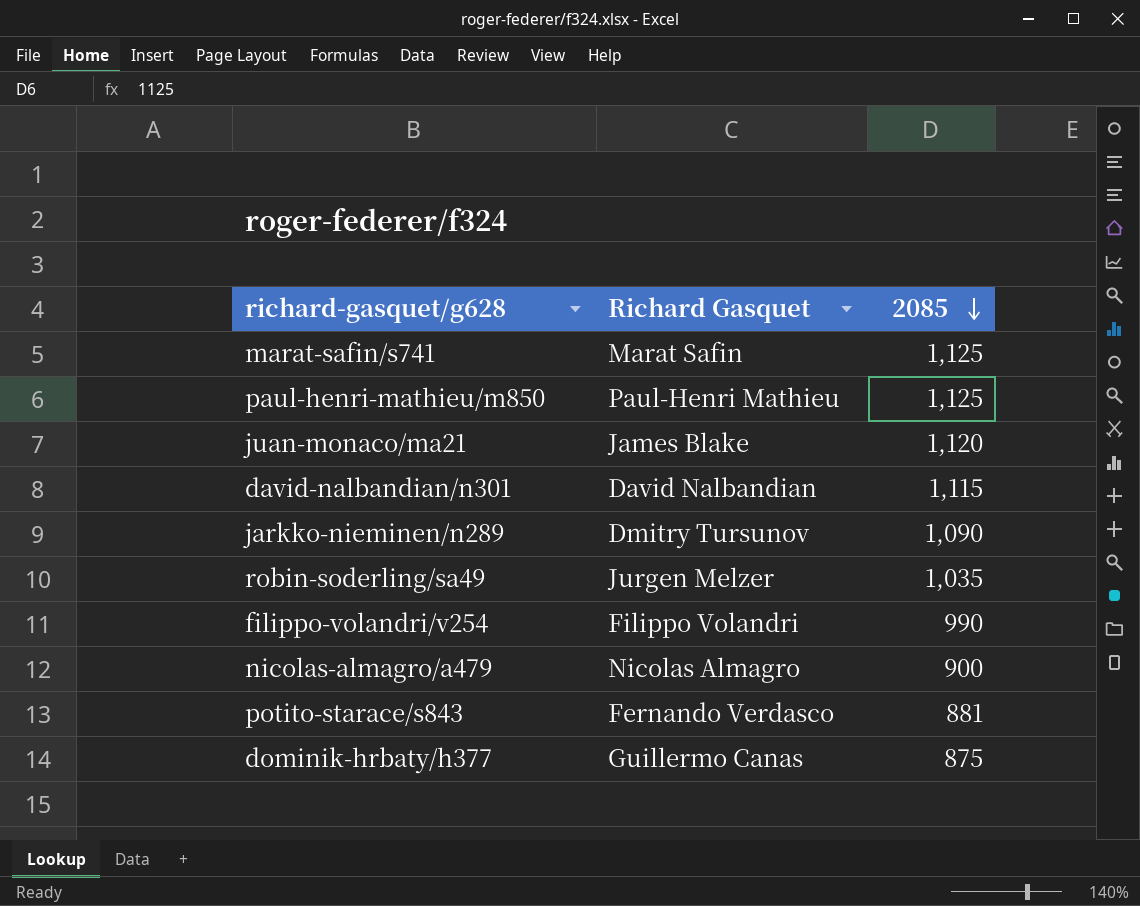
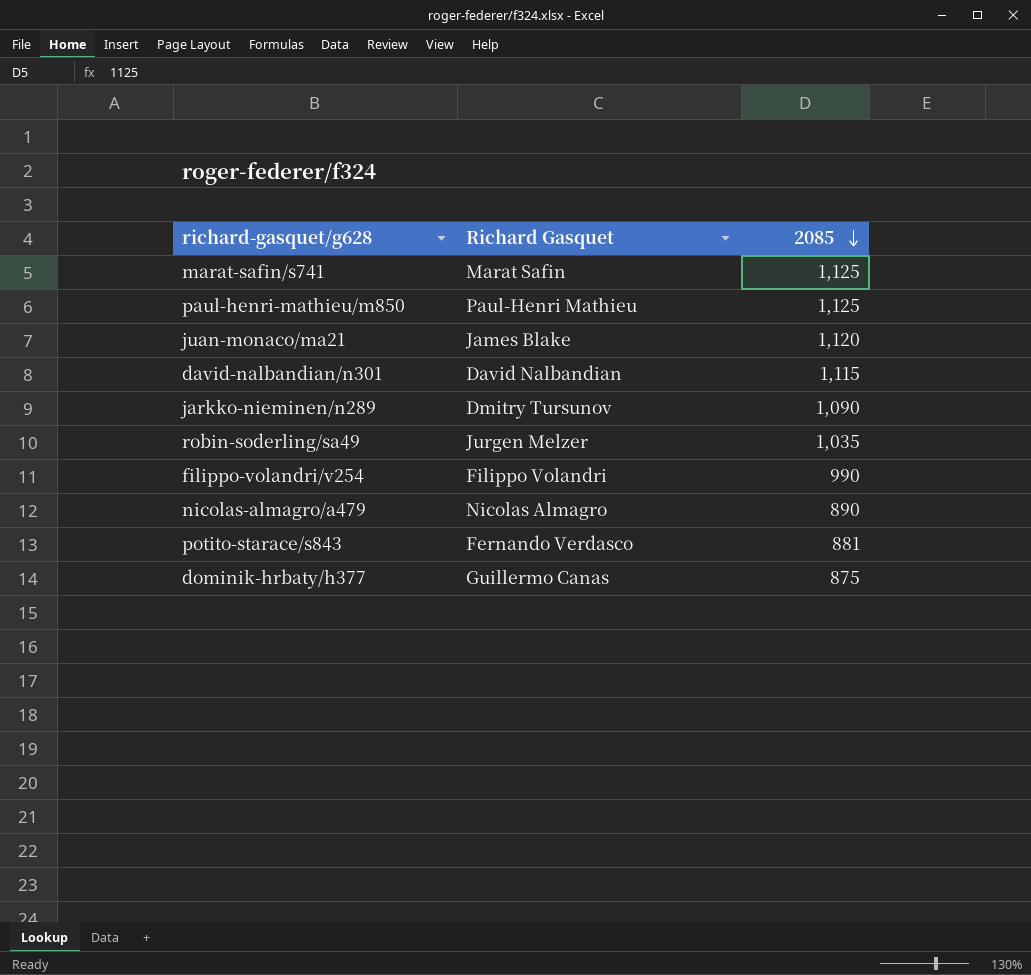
nicolas-almagro/a479 | 2085: 900 -> 890

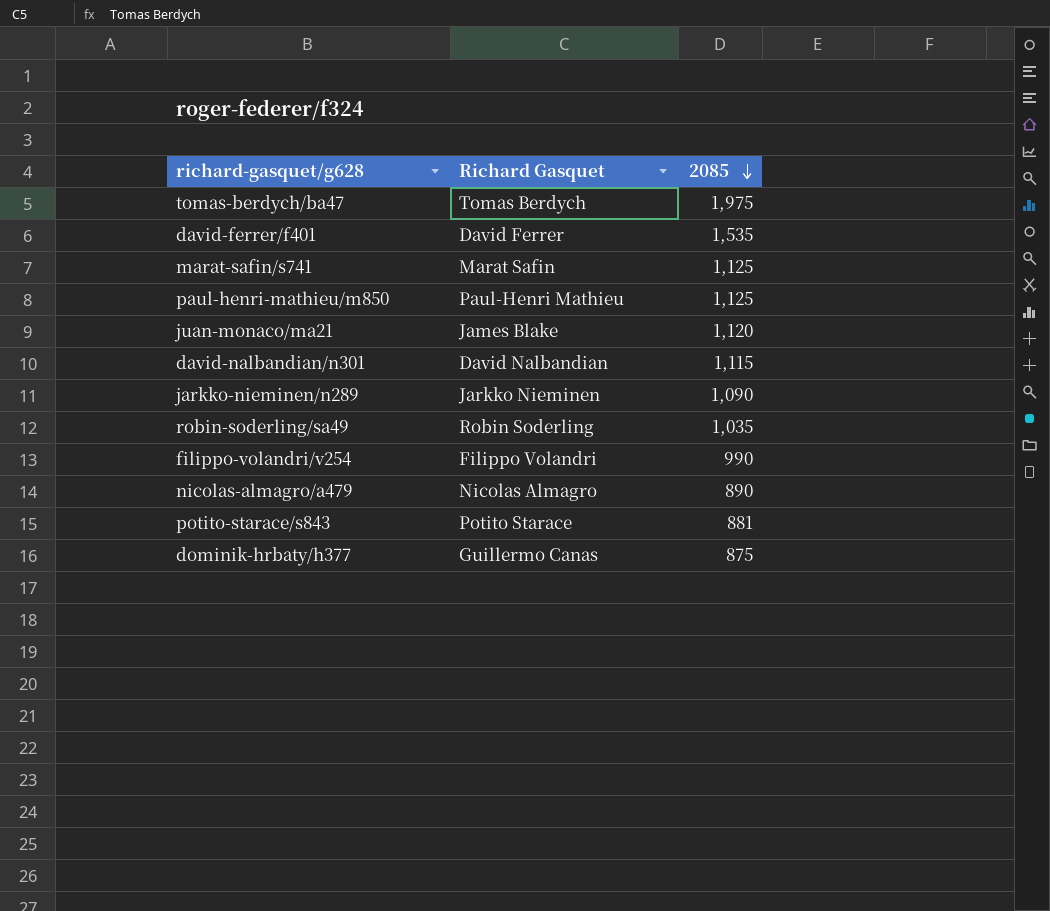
row tomas-berdych/ba47: none -> Tomas Berdych | 1,975
row david-ferrer/f401: none -> David Ferrer | 1,535
jarkko-nieminen/n289 | Richard Gasquet: Dmitry Tursunov -> Jarkko Nieminen
robin-soderling/sa49 | Richard Gasquet: Jurgen Melzer -> Robin Soderling
potito-starace/s843 | Richard Gasquet: Fernando Verdasco -> Potito Starace

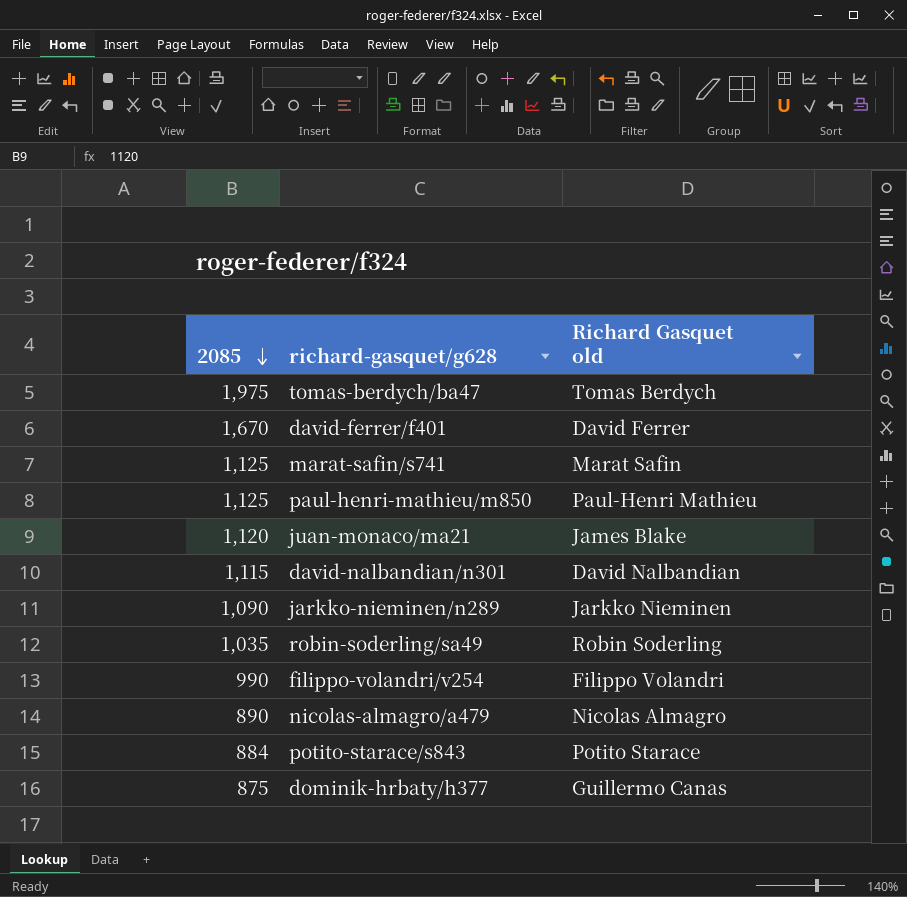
column 2085 | position: 3 -> 1
column name: Richard Gasquet -> Richard Gasquet old
david-ferrer/f401 | 2085: 1,535 -> 1,670
potito-starace/s843 | 2085: 881 -> 884

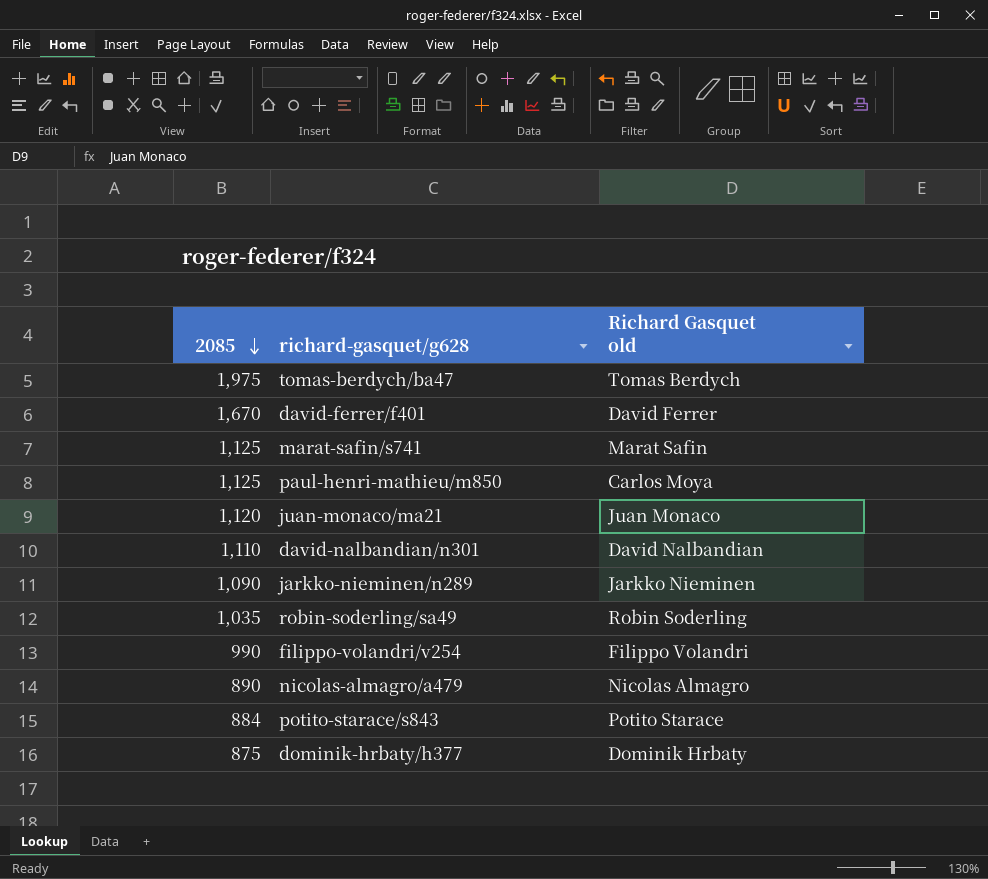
paul-henri-mathieu/m850 | Richard Gasquet old: Paul-Henri Mathieu -> Carlos Moya
juan-monaco/ma21 | Richard Gasquet old: James Blake -> Juan Monaco
david-nalbandian/n301 | 2085: 1,115 -> 1,110
dominik-hrbaty/h377 | Richard Gasquet old: Guillermo Canas -> Dominik Hrbaty

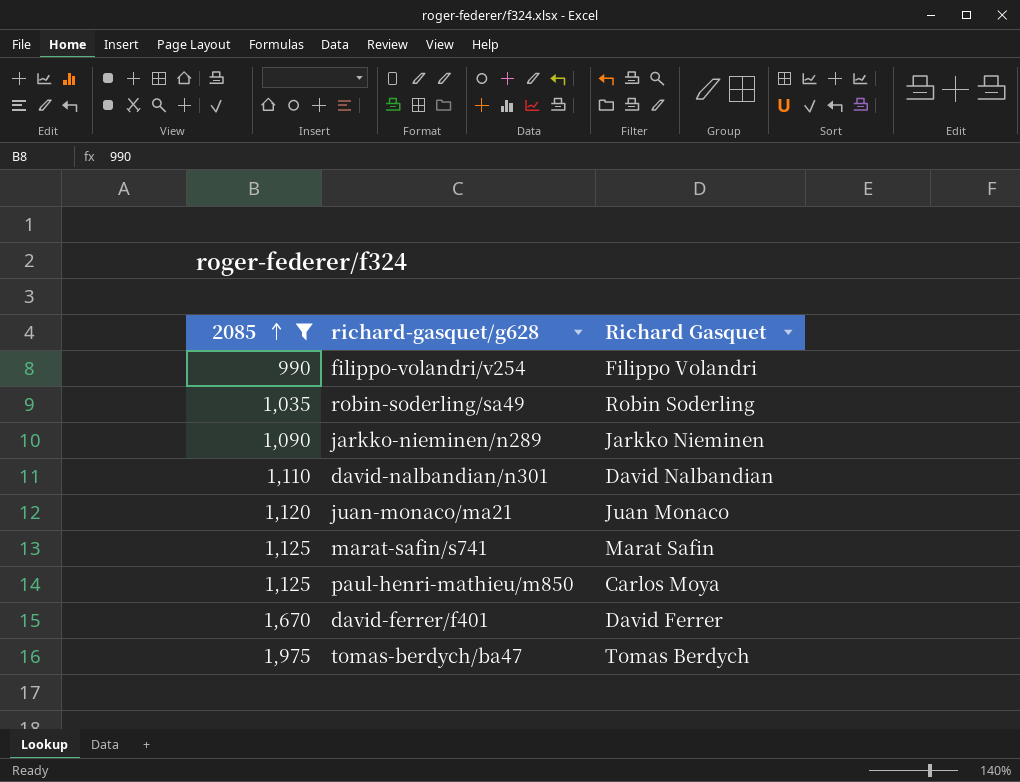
filter: none -> 2085 >= 990
row order: 2085 descending -> 2085 ascending
column name: Richard Gasquet old -> Richard Gasquet

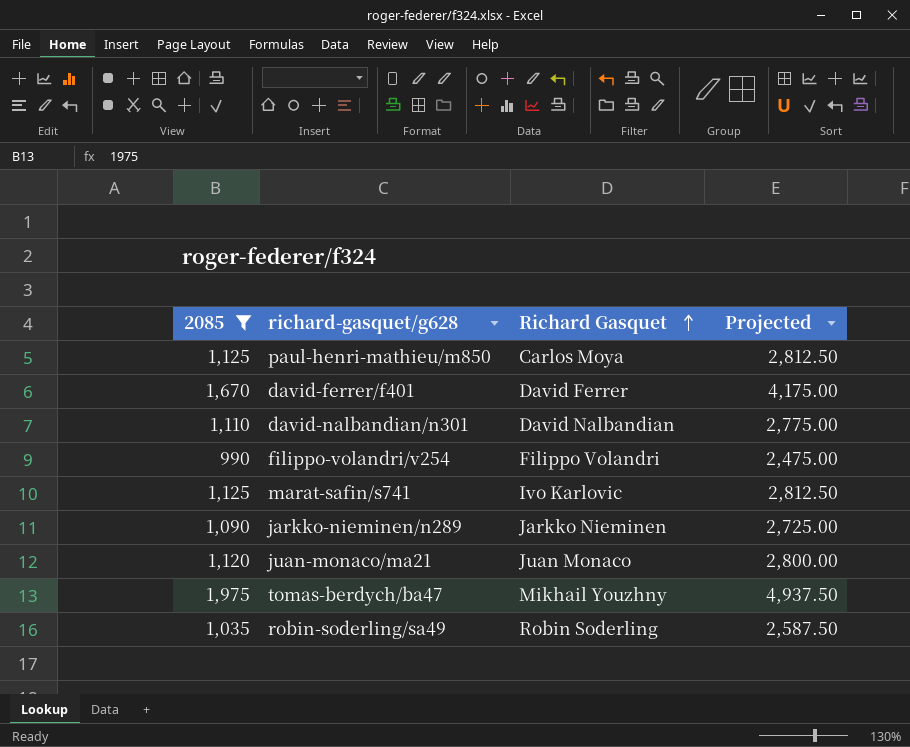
row order: 2085 ascending -> Richard Gasquet ascending
column Projected | formula: none -> [2085] * 2.5
marat-safin/s741 | Richard Gasquet: Marat Safin -> Ivo Karlovic
tomas-berdych/ba47 | Richard Gasquet: Tomas Berdych -> Mikhail Youzhny

